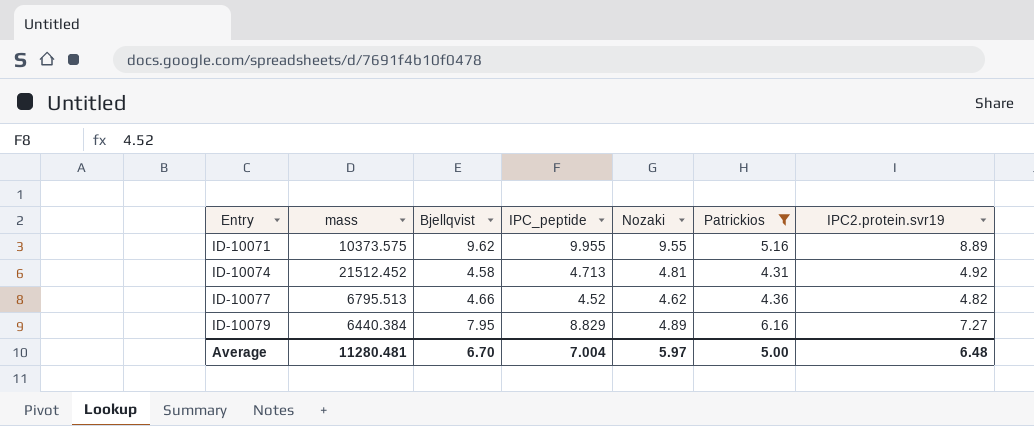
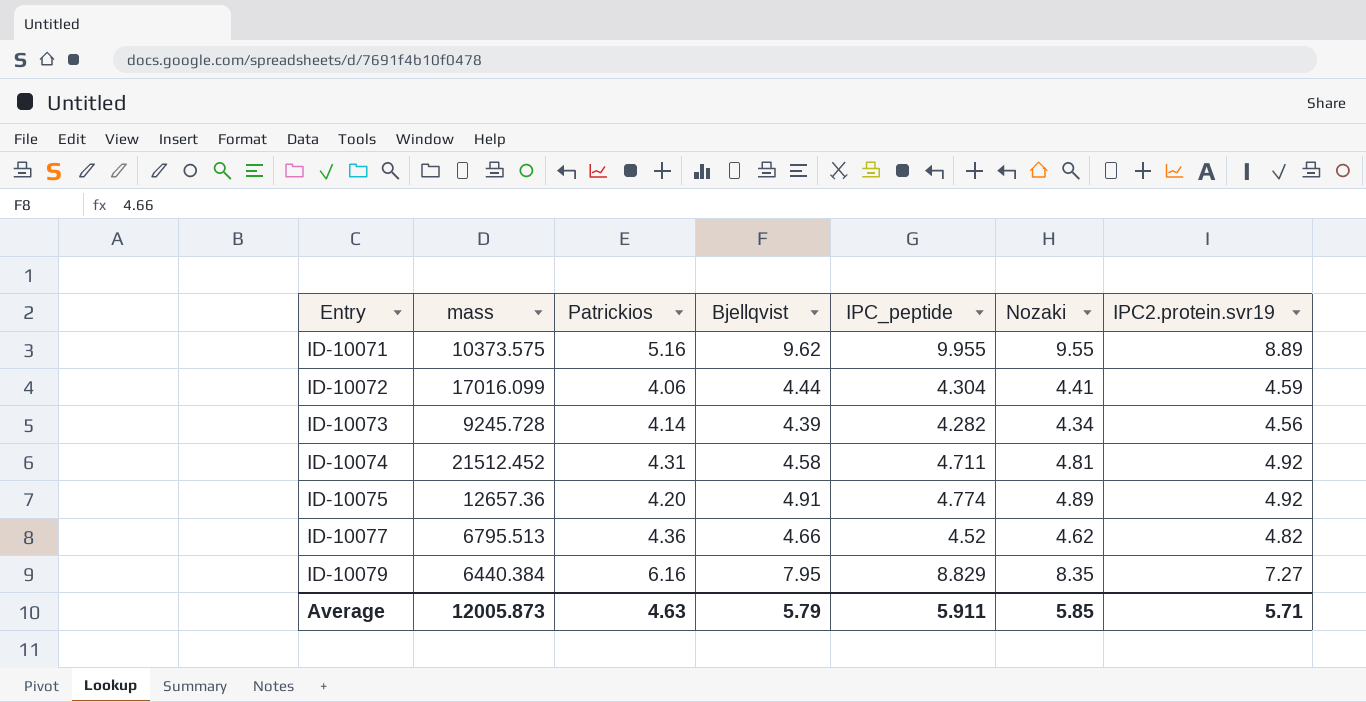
filter: Patrickios >= 4.31 -> none
column Patrickios | position: 6 -> 3
ID-10074 | IPC_peptide: 4.713 -> 4.711
ID-10079 | Nozaki: 4.89 -> 8.35
Average | mass: 11280.481 -> 12005.873
Average | Patrickios: 5.00 -> 4.63
Average | Bjellqvist: 6.70 -> 5.79
Average | IPC_peptide: 7.004 -> 5.911
Average | Nozaki: 5.97 -> 5.85
Average | IPC2.protein.svr19: 6.48 -> 5.71

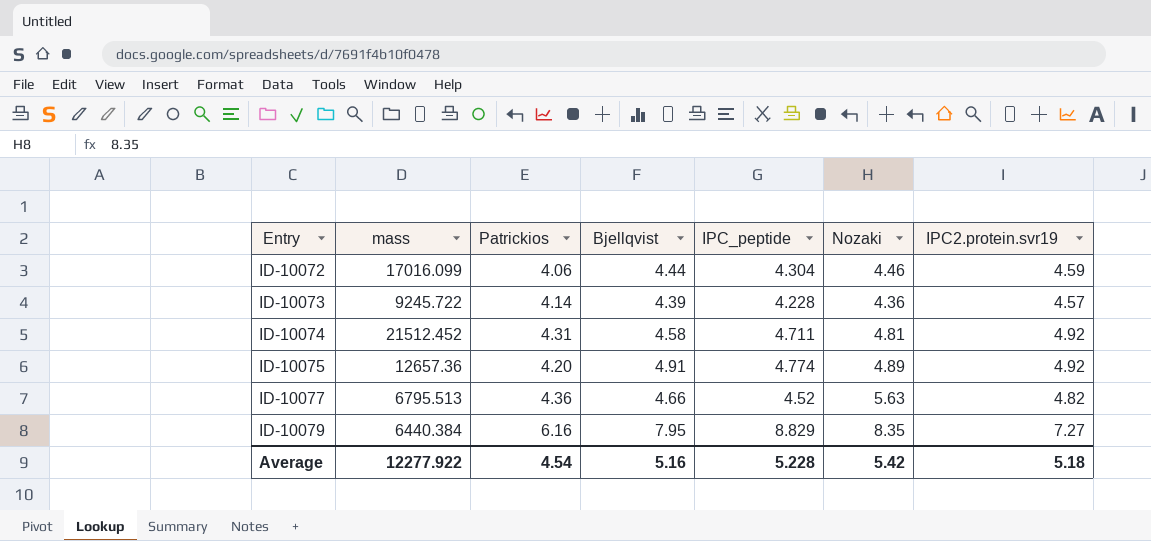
row ID-10071: 10373.575 | 5.16 | 9.62 | 9.955 | 9.55 | 8.89 -> none
ID-10072 | Nozaki: 4.41 -> 4.46
ID-10073 | mass: 9245.728 -> 9245.722
ID-10073 | IPC_peptide: 4.282 -> 4.228
ID-10073 | Nozaki: 4.34 -> 4.36
ID-10073 | IPC2.protein.svr19: 4.56 -> 4.57
ID-10077 | Nozaki: 4.62 -> 5.63
Average | mass: 12005.873 -> 12277.922
Average | Patrickios: 4.63 -> 4.54
Average | Bjellqvist: 5.79 -> 5.16
Average | IPC_peptide: 5.911 -> 5.228
Average | Nozaki: 5.85 -> 5.42
Average | IPC2.protein.svr19: 5.71 -> 5.18

